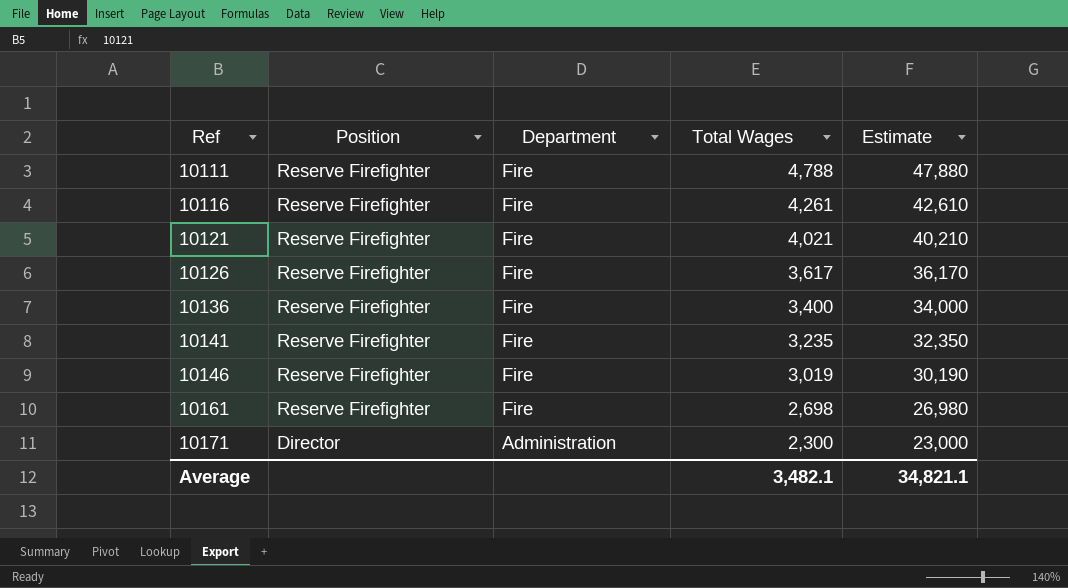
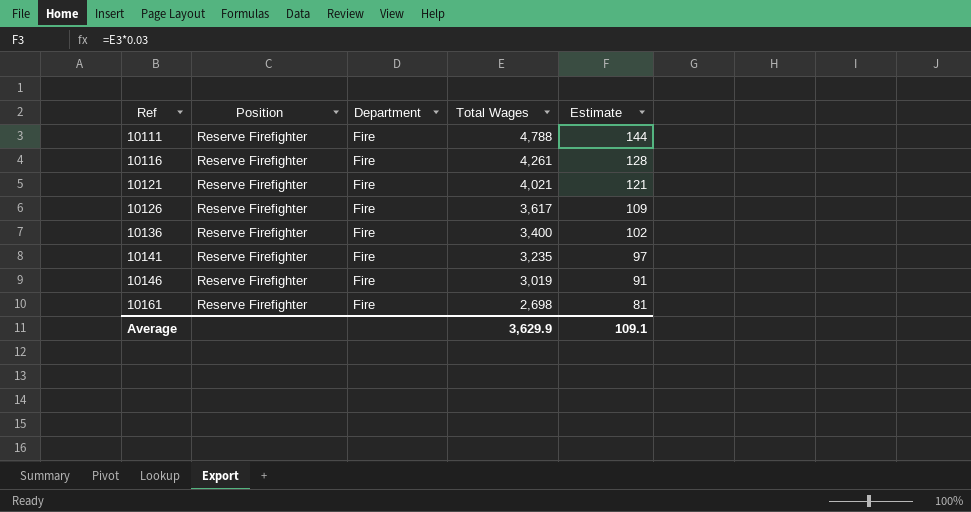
column Estimate | formula: [Total Wages] * 10 -> [Total Wages] * 0.03
row 10171: Director | Administration | 2,300 | 23,000 -> none
Average | Total Wages: 3,482.1 -> 3,629.9
Average | Estimate: 34,821.1 -> 109.1

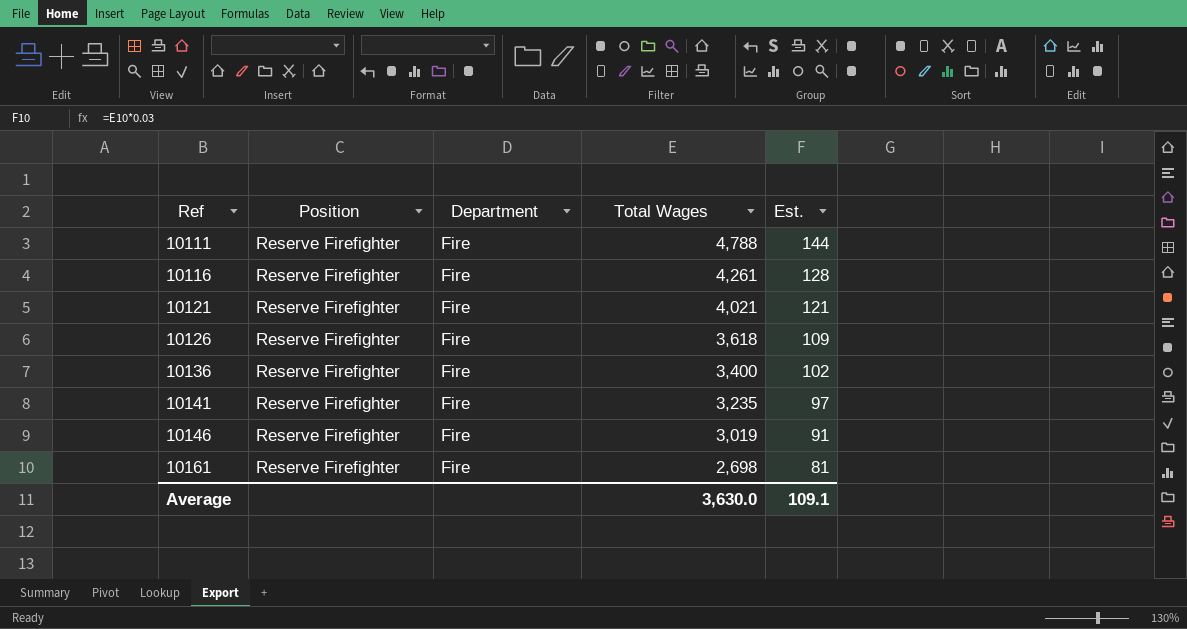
column name: Estimate -> Est.
10126 | Total Wages: 3,617 -> 3,618
Average | Total Wages: 3,629.9 -> 3,630.0

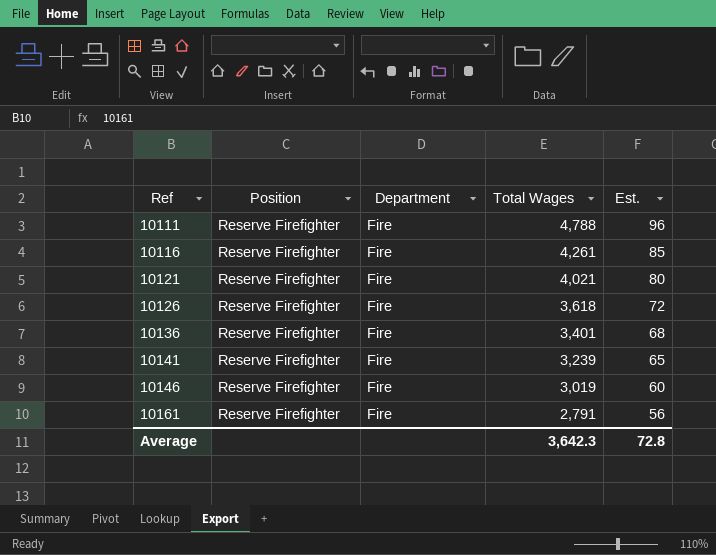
column Est. | formula: [Total Wages] * 0.03 -> [Total Wages] * 0.02
10136 | Total Wages: 3,400 -> 3,401
10141 | Total Wages: 3,235 -> 3,239
10161 | Total Wages: 2,698 -> 2,791
Average | Total Wages: 3,630.0 -> 3,642.3
Average | Est.: 109.1 -> 72.8

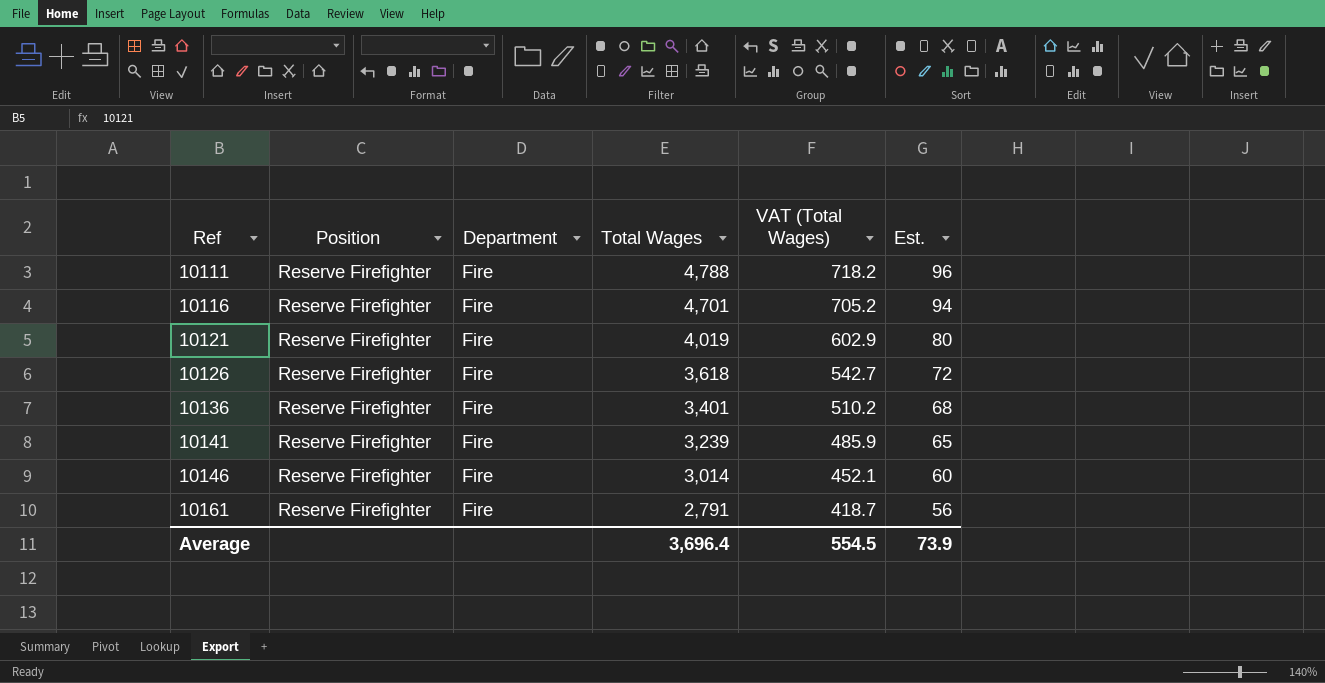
column VAT (Total Wages) | formula: none -> [Total Wages] * 0.15
10116 | Total Wages: 4,261 -> 4,701
10116 | Est.: 85 -> 94
10121 | Total Wages: 4,021 -> 4,019
10146 | Total Wages: 3,019 -> 3,014
Average | Total Wages: 3,642.3 -> 3,696.4
Average | Est.: 72.8 -> 73.9

